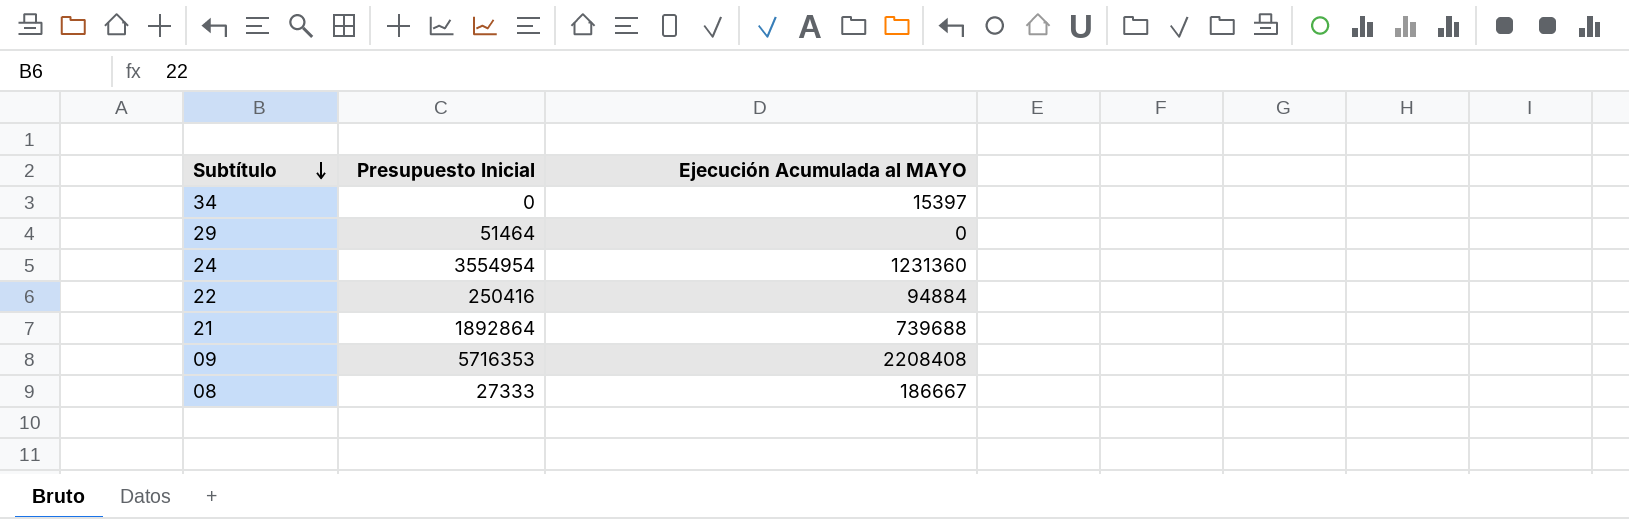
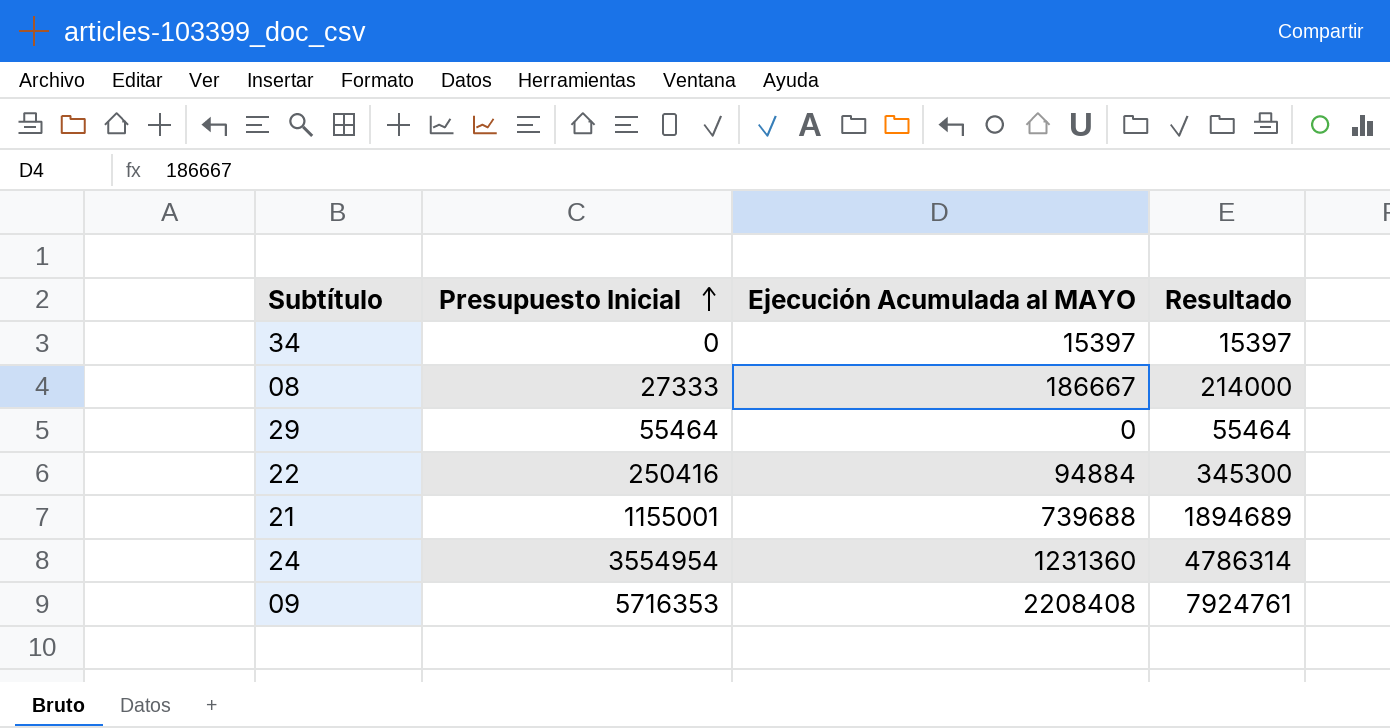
row order: Subtítulo descending -> Presupuesto Inicial ascending
column Resultado | formula: none -> [Presupuesto Inicial] + [Ejecución Acumulada al MAYO]
29 | Presupuesto Inicial: 51464 -> 55464
21 | Presupuesto Inicial: 1892864 -> 1155001

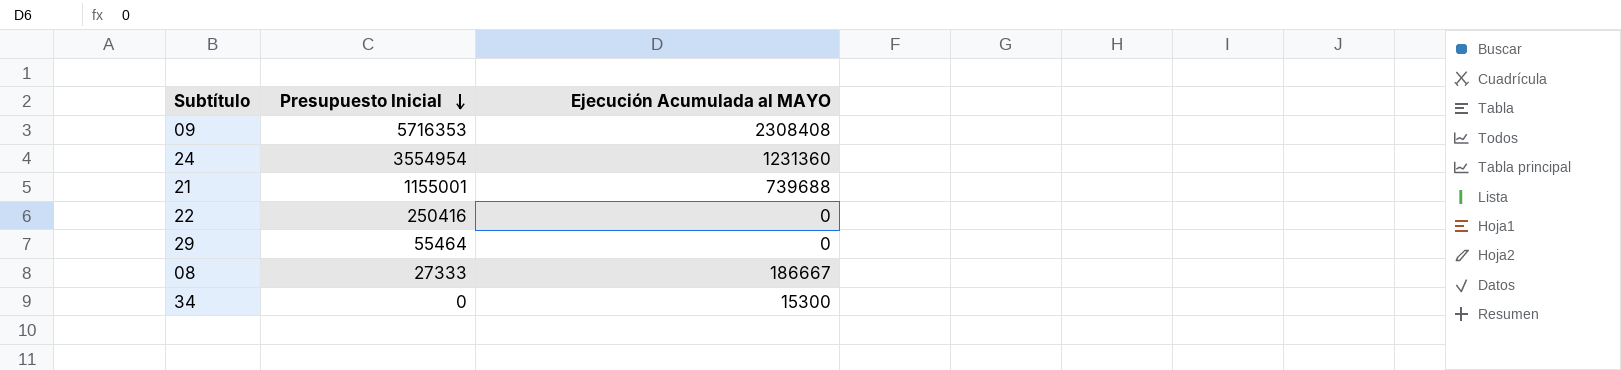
row order: Presupuesto Inicial ascending -> Presupuesto Inicial descending
column Resultado | formula: [Presupuesto Inicial] + [Ejecución Acumulada al MAYO] -> none
09 | Ejecución Acumulada al MAYO: 2208408 -> 2308408
22 | Ejecución Acumulada al MAYO: 94884 -> 0
34 | Ejecución Acumulada al MAYO: 15397 -> 15300

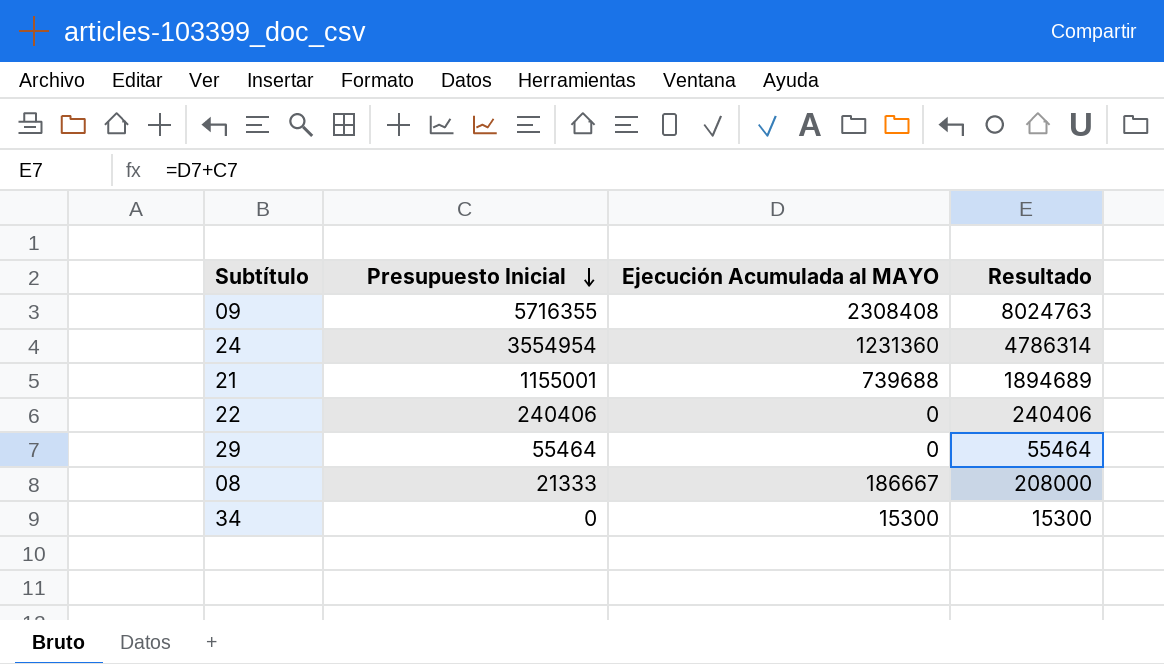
column Resultado | formula: none -> [Presupuesto Inicial] + [Ejecución Acumulada al MAYO]
09 | Presupuesto Inicial: 5716353 -> 5716355
22 | Presupuesto Inicial: 250416 -> 240406
08 | Presupuesto Inicial: 27333 -> 21333

